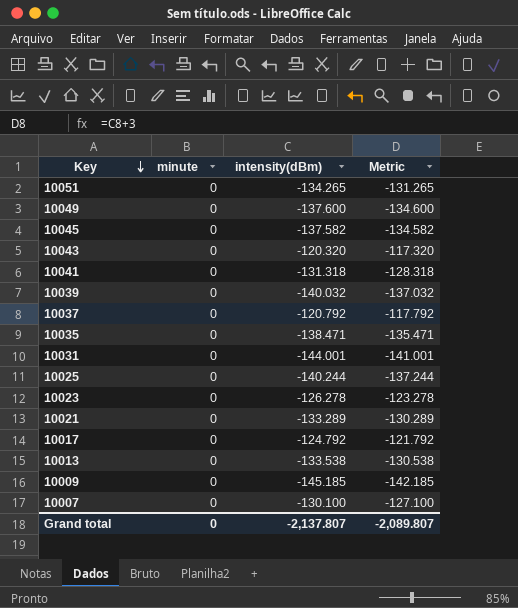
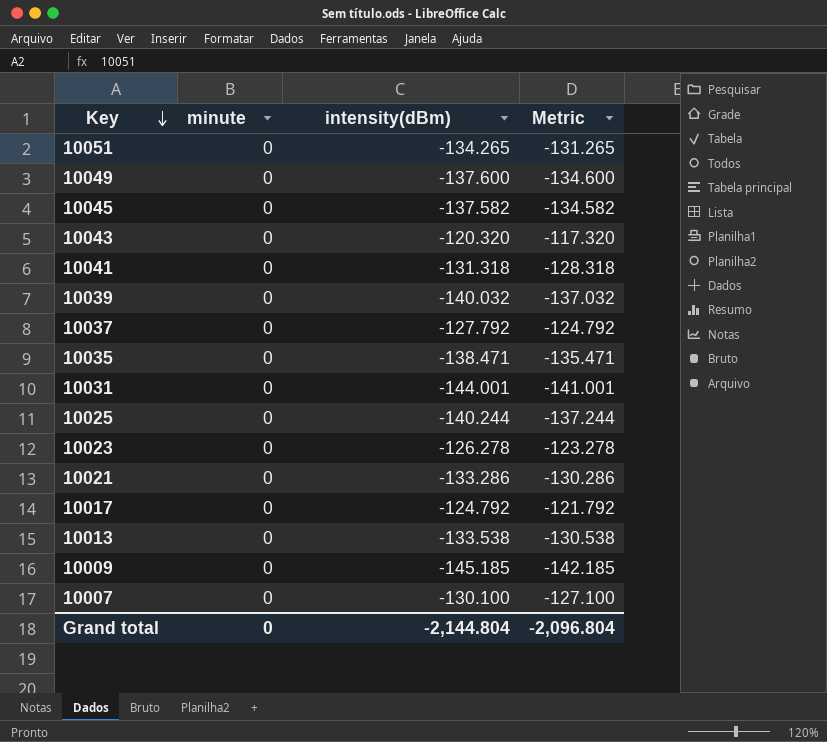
10037 | intensity(dBm): -120.792 -> -127.792
10037 | Metric: -117.792 -> -124.792
10021 | intensity(dBm): -133.289 -> -133.286
10021 | Metric: -130.289 -> -130.286
Grand total | intensity(dBm): -2,137.807 -> -2,144.804
Grand total | Metric: -2,089.807 -> -2,096.804

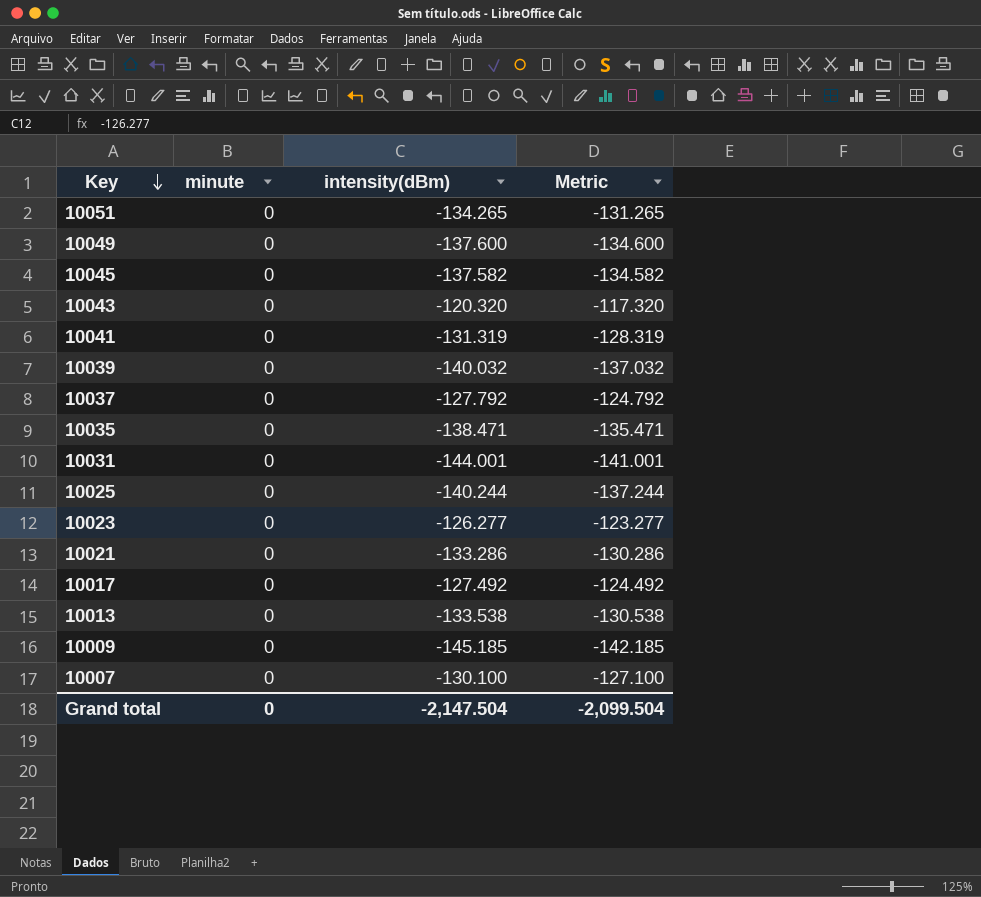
10041 | intensity(dBm): -131.318 -> -131.319
10041 | Metric: -128.318 -> -128.319
10023 | intensity(dBm): -126.278 -> -126.277
10023 | Metric: -123.278 -> -123.277
10017 | intensity(dBm): -124.792 -> -127.492
10017 | Metric: -121.792 -> -124.492
Grand total | intensity(dBm): -2,144.804 -> -2,147.504
Grand total | Metric: -2,096.804 -> -2,099.504

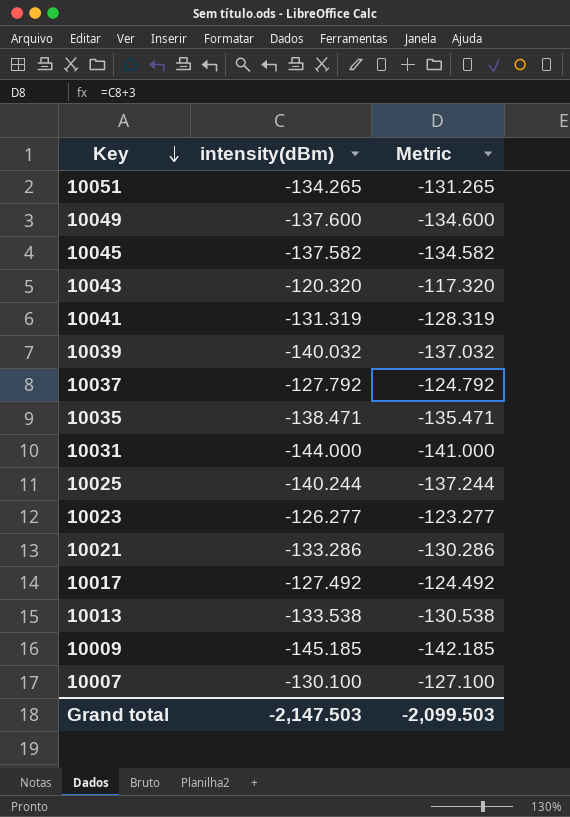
column minute | position: 2 -> none
10031 | intensity(dBm): -144.001 -> -144.000
10031 | Metric: -141.001 -> -141.000
Grand total | intensity(dBm): -2,147.504 -> -2,147.503
Grand total | Metric: -2,099.504 -> -2,099.503

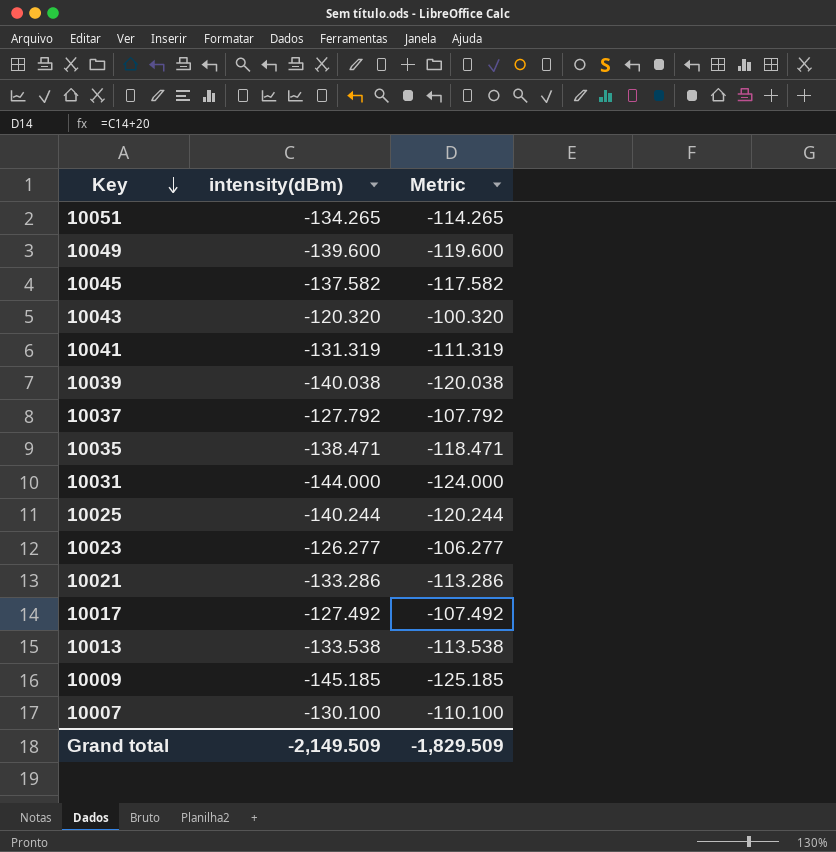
column Metric | formula: [intensity(dBm)] + 3 -> [intensity(dBm)] + 20
10049 | intensity(dBm): -137.600 -> -139.600
10039 | intensity(dBm): -140.032 -> -140.038
Grand total | intensity(dBm): -2,147.503 -> -2,149.509
Grand total | Metric: -2,099.503 -> -1,829.509

